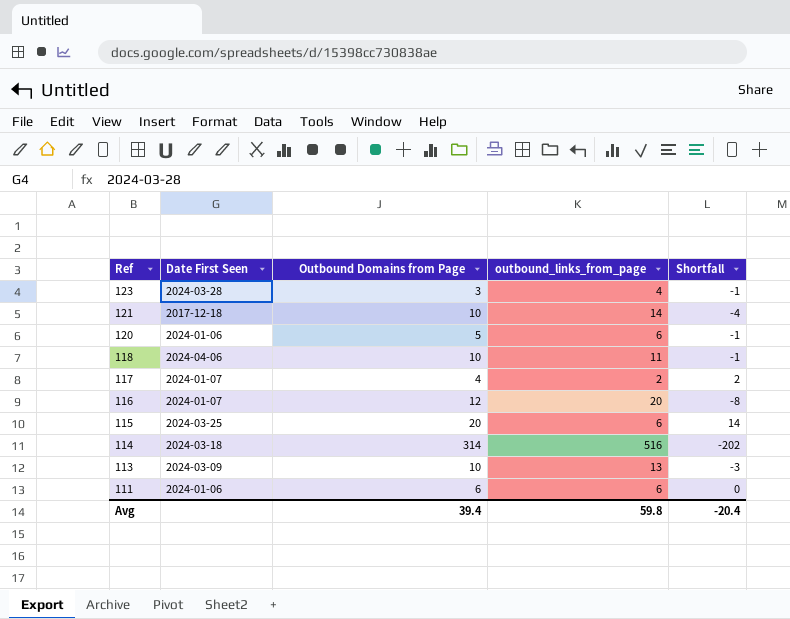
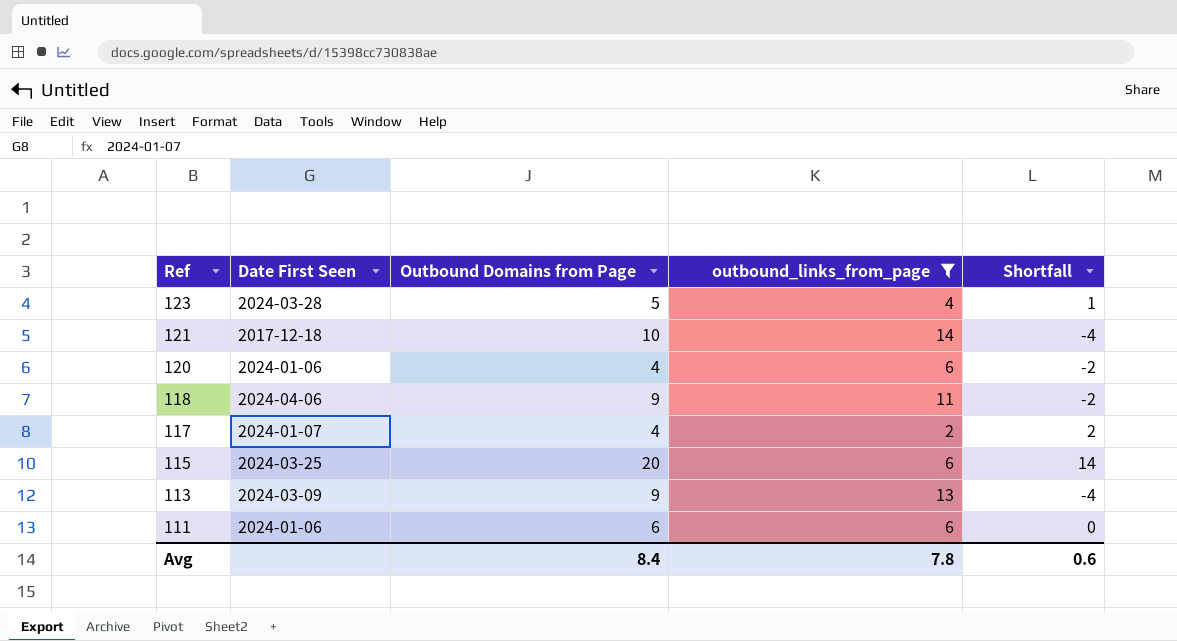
filter: none -> outbound_links_from_page <= 14
123 | Outbound Domains from Page: 3 -> 5
123 | Shortfall: -1 -> 1
120 | Outbound Domains from Page: 5 -> 4
120 | Shortfall: -1 -> -2
118 | Outbound Domains from Page: 10 -> 9
118 | Shortfall: -1 -> -2
113 | Outbound Domains from Page: 10 -> 9
113 | Shortfall: -3 -> -4
Avg | Outbound Domains from Page: 39.4 -> 8.4
Avg | outbound_links_from_page: 59.8 -> 7.8
Avg | Shortfall: -20.4 -> 0.6

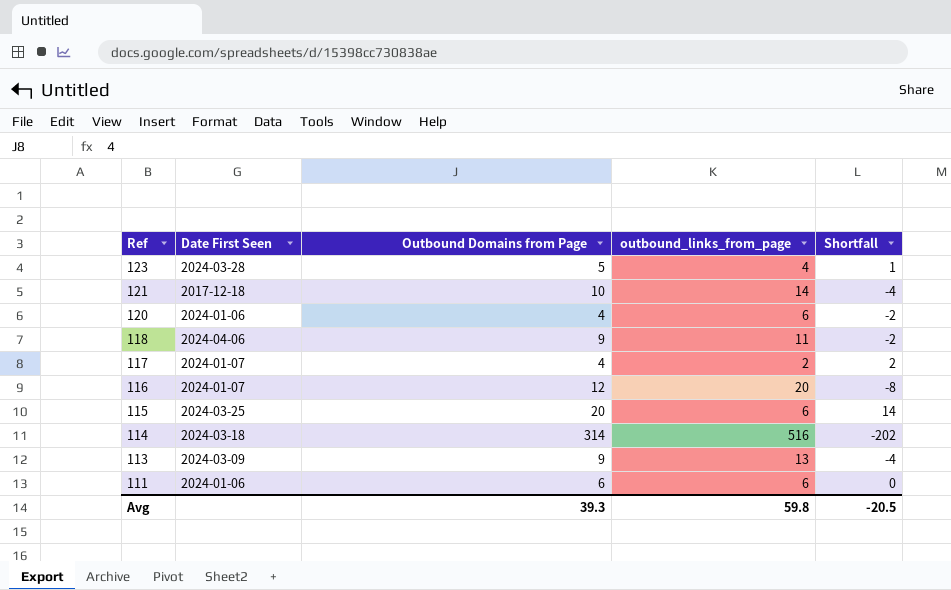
filter: outbound_links_from_page <= 14 -> none
Avg | Outbound Domains from Page: 8.4 -> 39.3
Avg | outbound_links_from_page: 7.8 -> 59.8
Avg | Shortfall: 0.6 -> -20.5

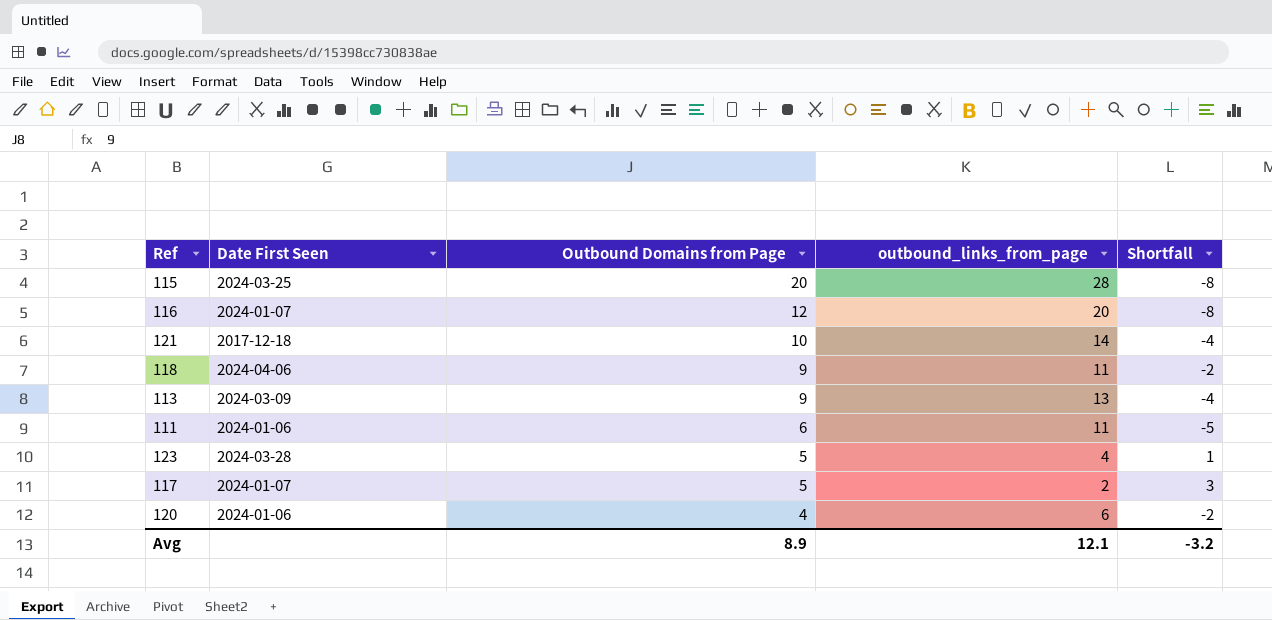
row order: Ref descending -> Outbound Domains from Page descending
row 114: 2024-03-18 | 314 | 516 | -202 -> none
115 | outbound_links_from_page: 6 -> 28
115 | Shortfall: 14 -> -8
111 | outbound_links_from_page: 6 -> 11
111 | Shortfall: 0 -> -5
117 | Outbound Domains from Page: 4 -> 5
117 | Shortfall: 2 -> 3
Avg | Outbound Domains from Page: 39.3 -> 8.9
Avg | outbound_links_from_page: 59.8 -> 12.1
Avg | Shortfall: -20.5 -> -3.2

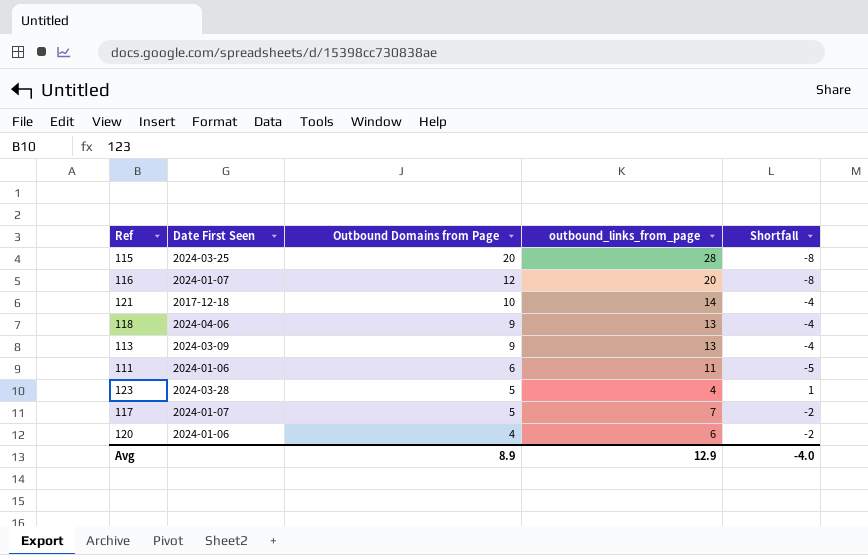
118 | outbound_links_from_page: 11 -> 13
118 | Shortfall: -2 -> -4
117 | outbound_links_from_page: 2 -> 7
117 | Shortfall: 3 -> -2
Avg | outbound_links_from_page: 12.1 -> 12.9
Avg | Shortfall: -3.2 -> -4.0

